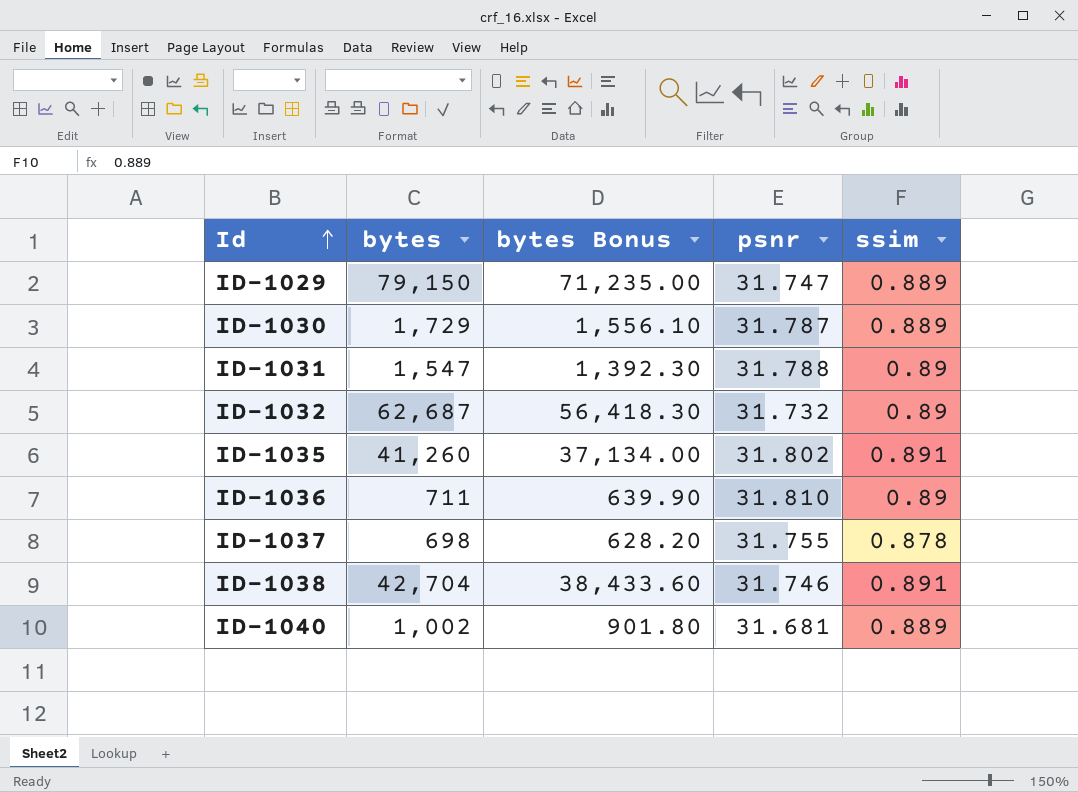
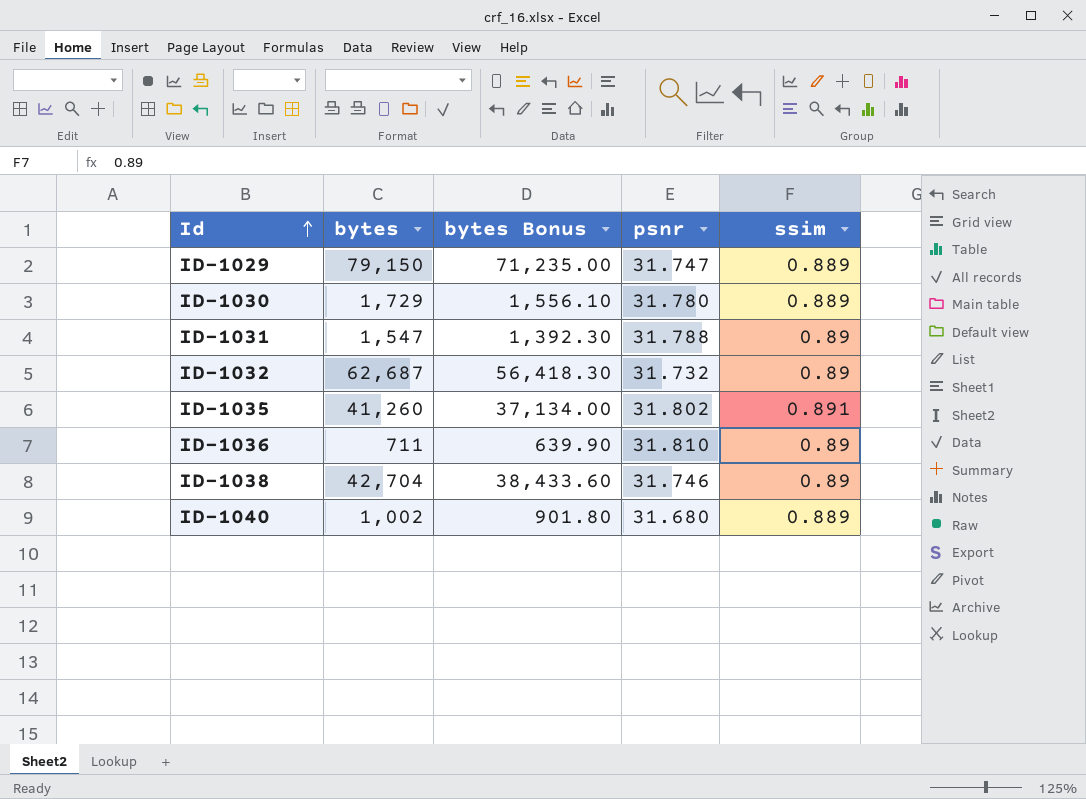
row ID-1037: 698 | 628.20 | 31.755 | 0.878 -> none
ID-1030 | psnr: 31.787 -> 31.780
ID-1038 | ssim: 0.891 -> 0.89
ID-1040 | psnr: 31.681 -> 31.680

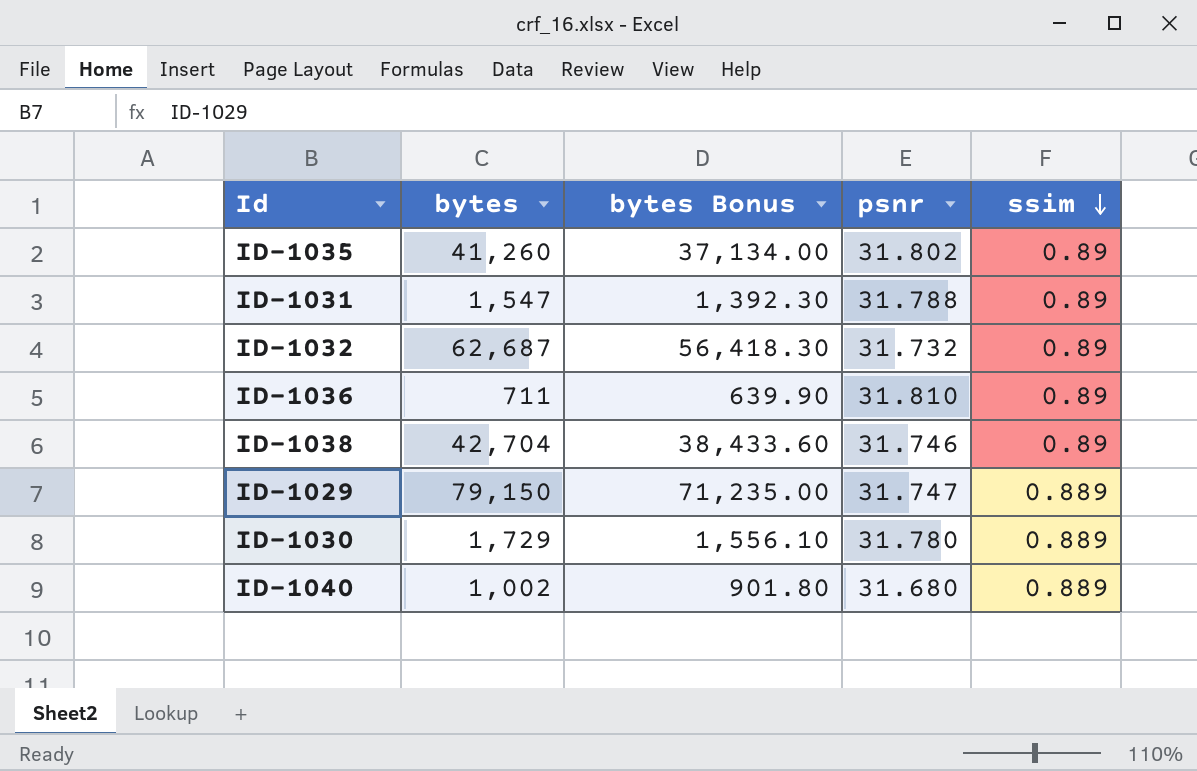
row order: Id ascending -> ssim descending
ID-1035 | ssim: 0.891 -> 0.89

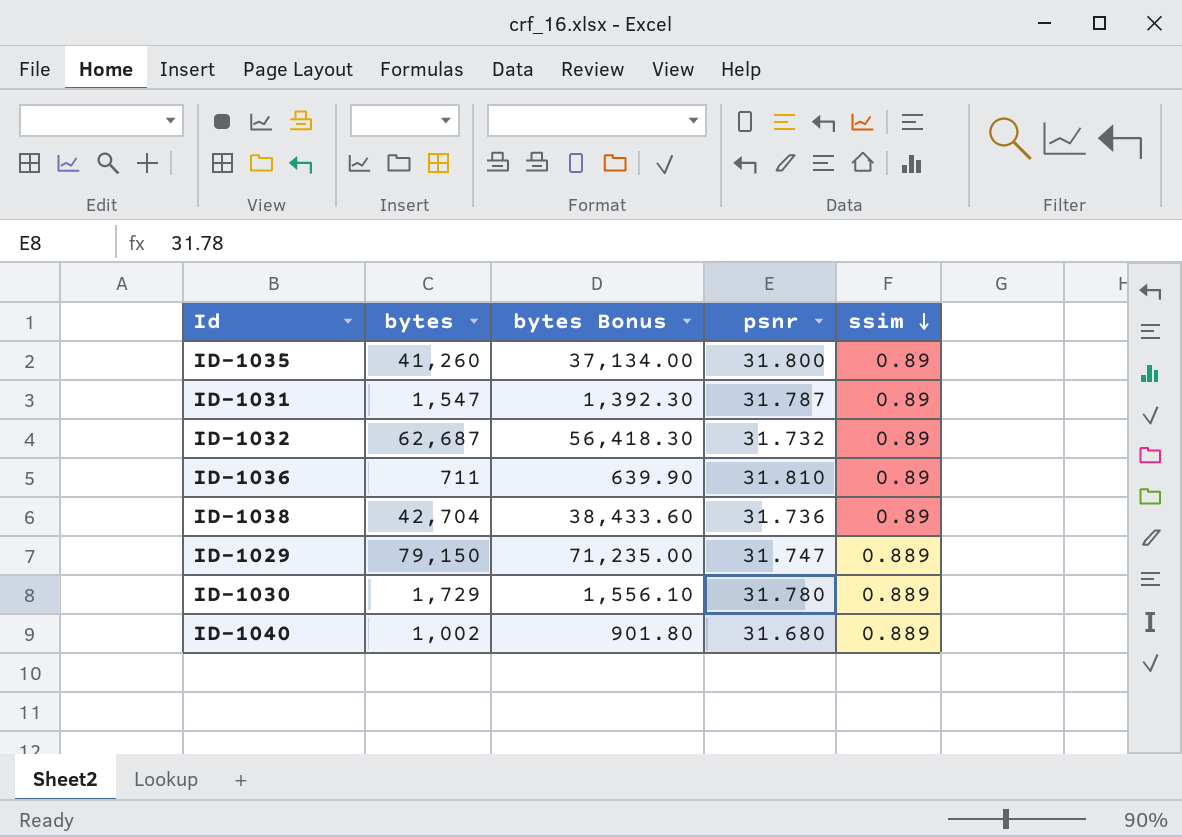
ID-1035 | psnr: 31.802 -> 31.800
ID-1031 | psnr: 31.788 -> 31.787
ID-1038 | psnr: 31.746 -> 31.736

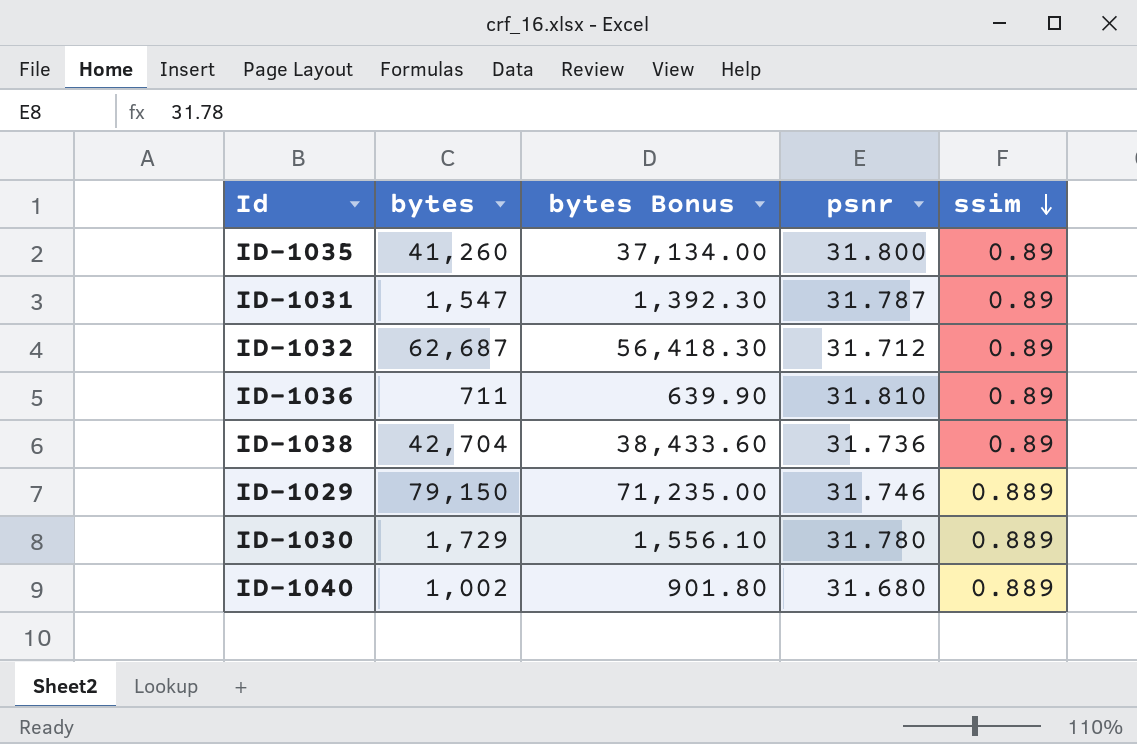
ID-1032 | psnr: 31.732 -> 31.712
ID-1029 | psnr: 31.747 -> 31.746

